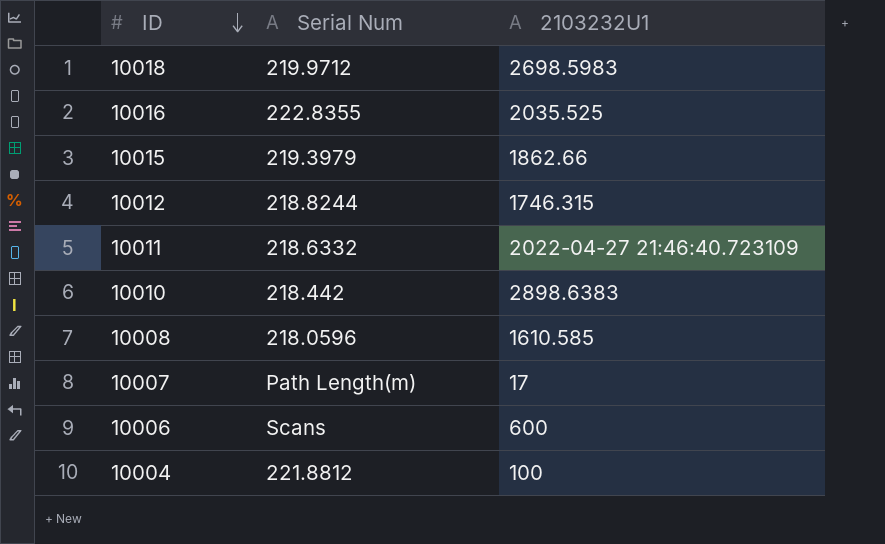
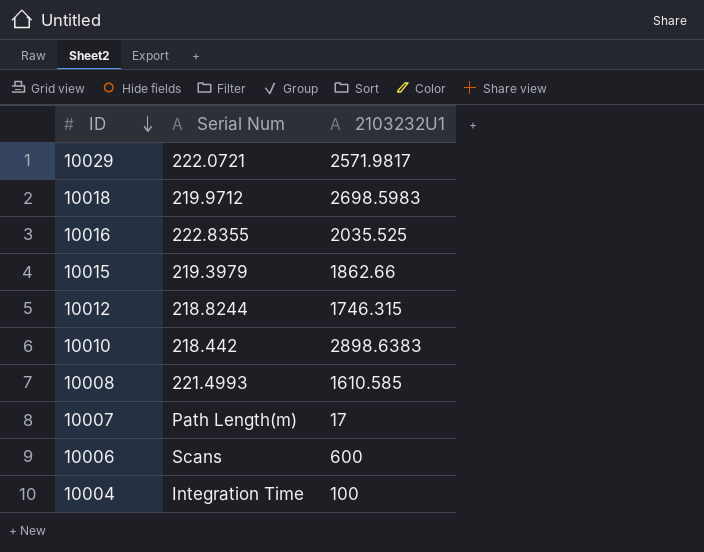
row 10011: 218.6332 | 2022-04-27 21:46:40.723109 -> none
row 10029: none -> 222.0721 | 2571.9817
10008 | Serial Num: 218.0596 -> 221.4993
10004 | Serial Num: 221.8812 -> Integration Time

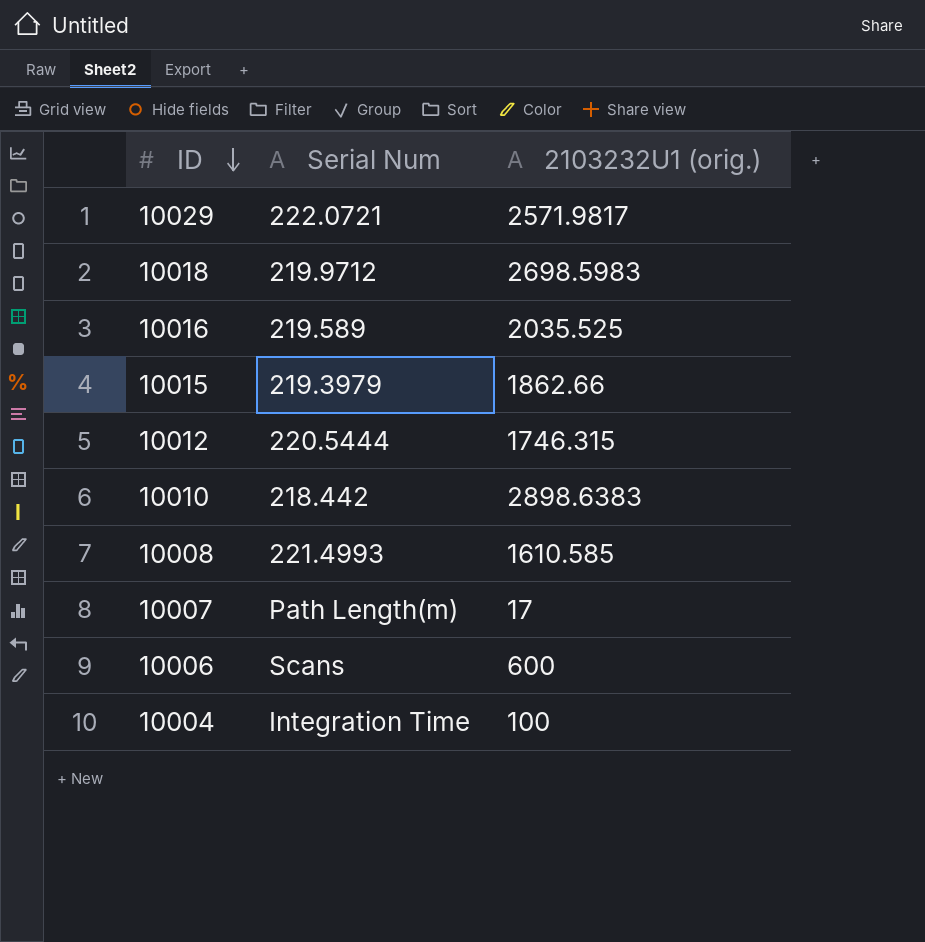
column name: 2103232U1 -> 2103232U1 (orig.)
10016 | Serial Num: 222.8355 -> 219.589
10012 | Serial Num: 218.8244 -> 220.5444

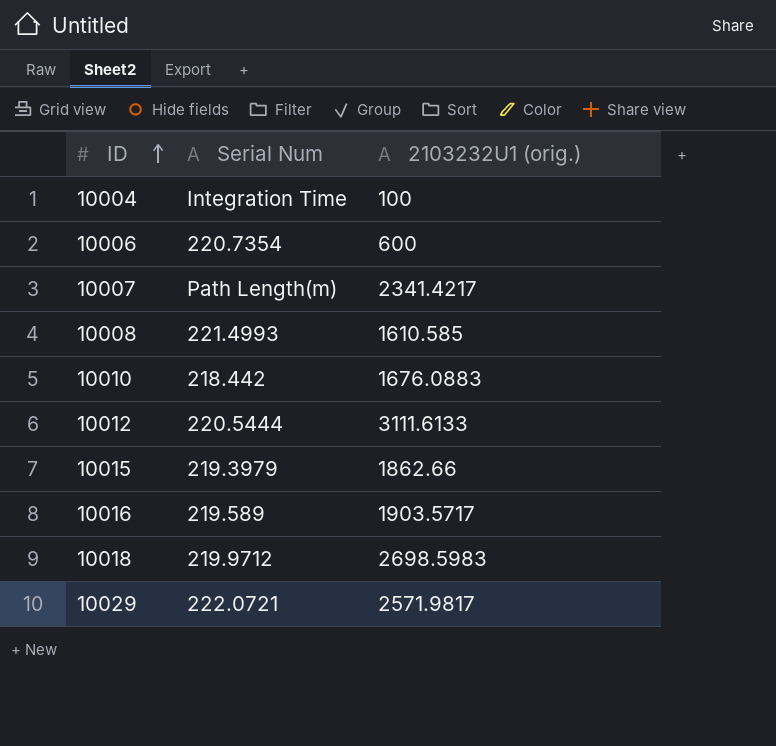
row order: ID descending -> ID ascending
10006 | Serial Num: Scans -> 220.7354
10007 | 2103232U1 (orig.): 17 -> 2341.4217
10010 | 2103232U1 (orig.): 2898.6383 -> 1676.0883
10012 | 2103232U1 (orig.): 1746.315 -> 3111.6133
10016 | 2103232U1 (orig.): 2035.525 -> 1903.5717

